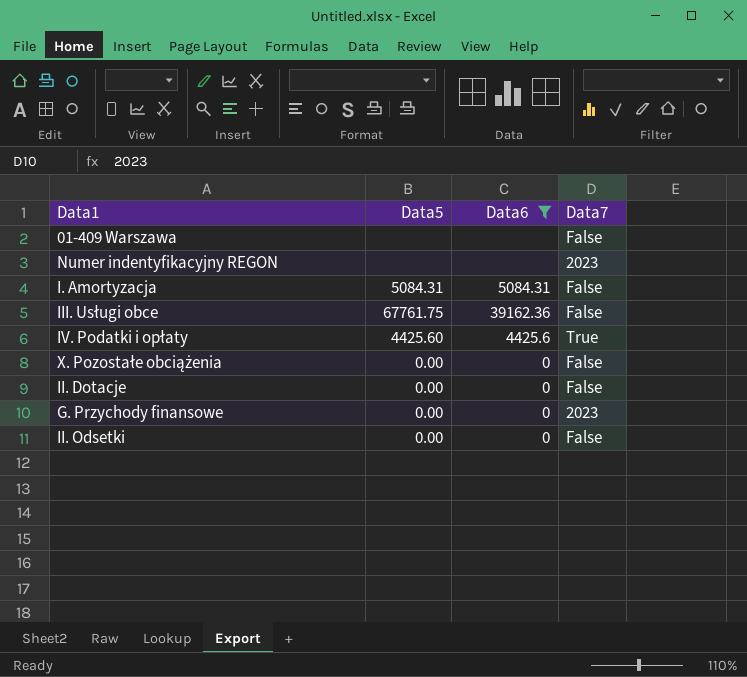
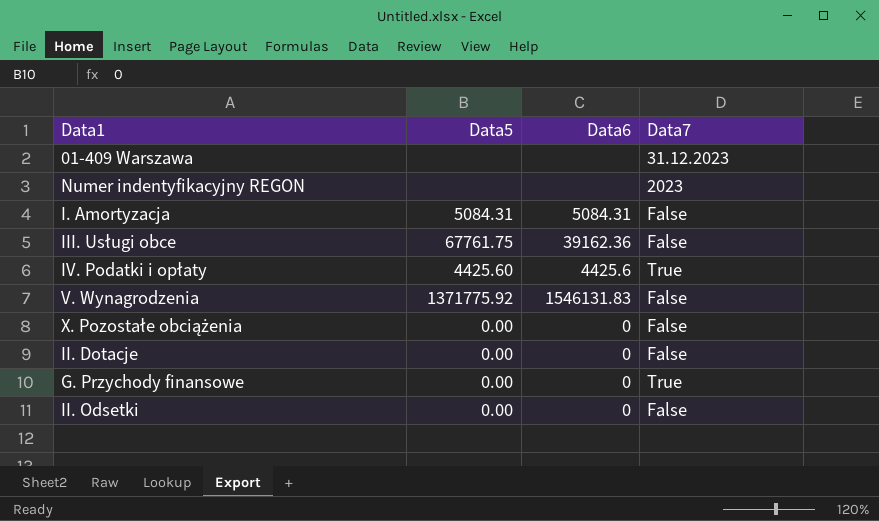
filter: Data6 != 1546131.83 -> none
01-409 Warszawa | Data7: False -> 31.12.2023
G. Przychody finansowe | Data7: 2023 -> True

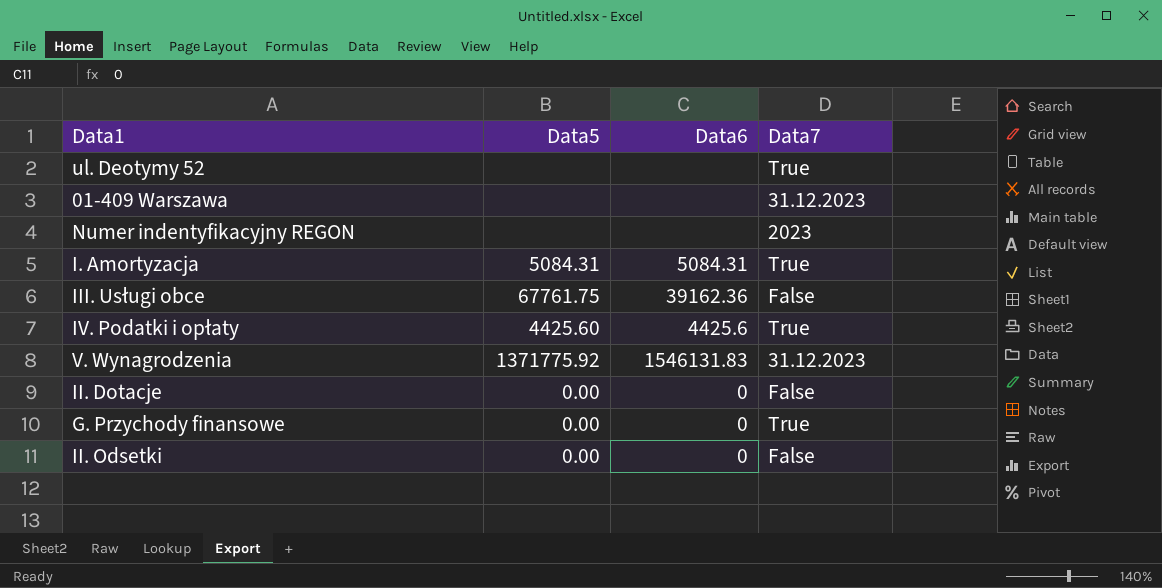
row X. Pozostałe obciążenia: 0.00 | 0 | False -> none
row ul. Deotymy 52: none -> none | none | True
I. Amortyzacja | Data7: False -> True
V. Wynagrodzenia | Data7: False -> 31.12.2023

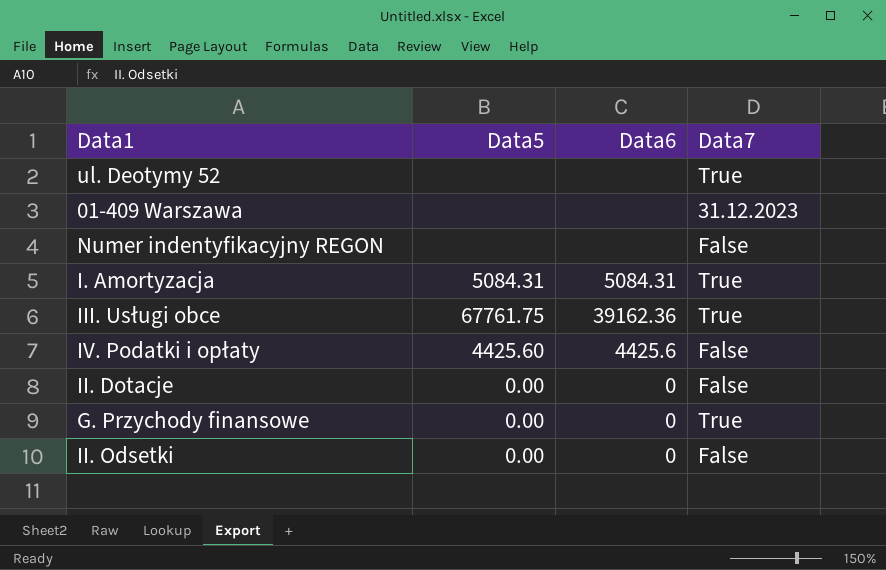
row V. Wynagrodzenia: 1371775.92 | 1546131.83 | 31.12.2023 -> none
Numer indentyfikacyjny REGON | Data7: 2023 -> False
III. Usługi obce | Data7: False -> True
IV. Podatki i opłaty | Data7: True -> False

